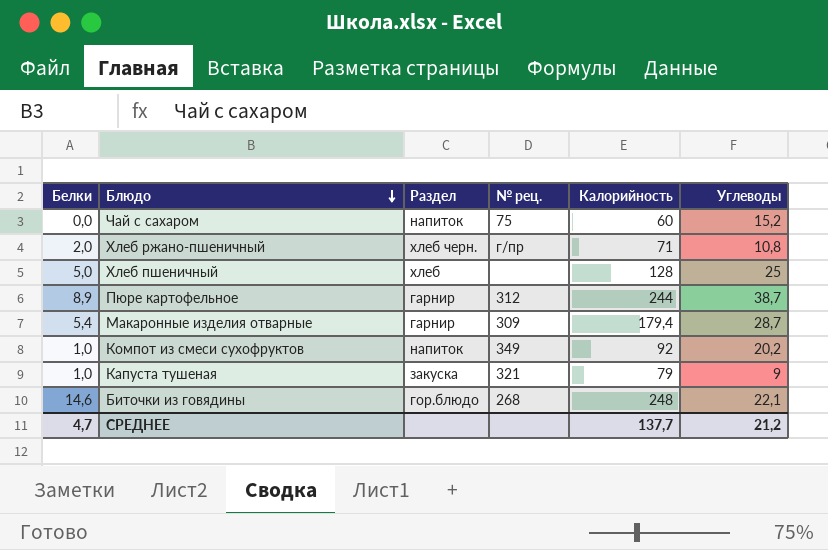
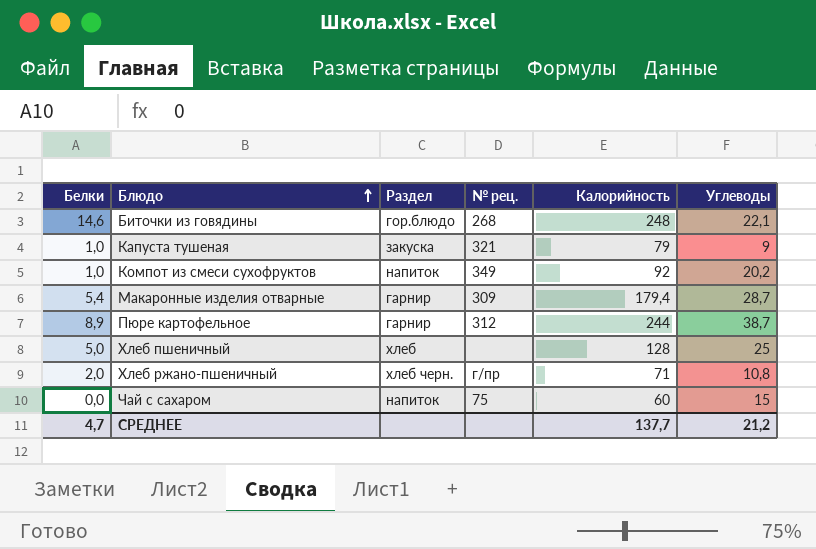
row order: Блюдо descending -> Блюдо ascending
Чай с сахаром | Углеводы: 15,2 -> 15

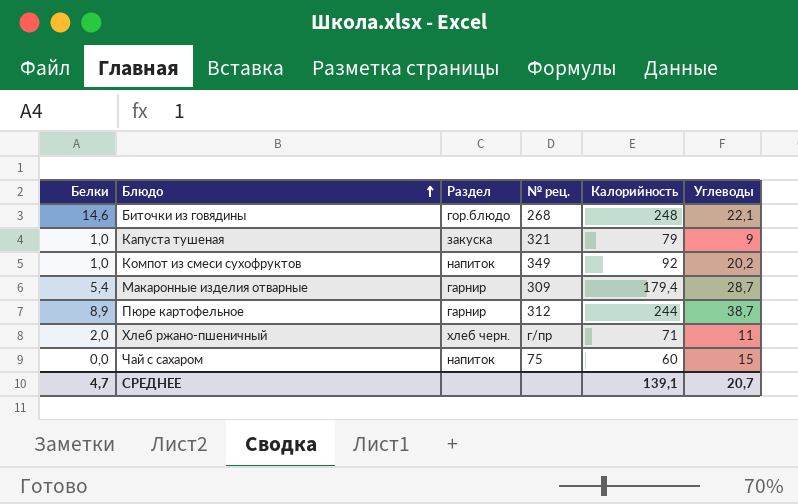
row Хлеб пшеничный: 5,0 | хлеб | none | 128 | 25 -> none
Хлеб ржано-пшеничный | Углеводы: 10,8 -> 11
СРЕДНЕЕ | Калорийность: 137,7 -> 139,1
СРЕДНЕЕ | Углеводы: 21,2 -> 20,7

